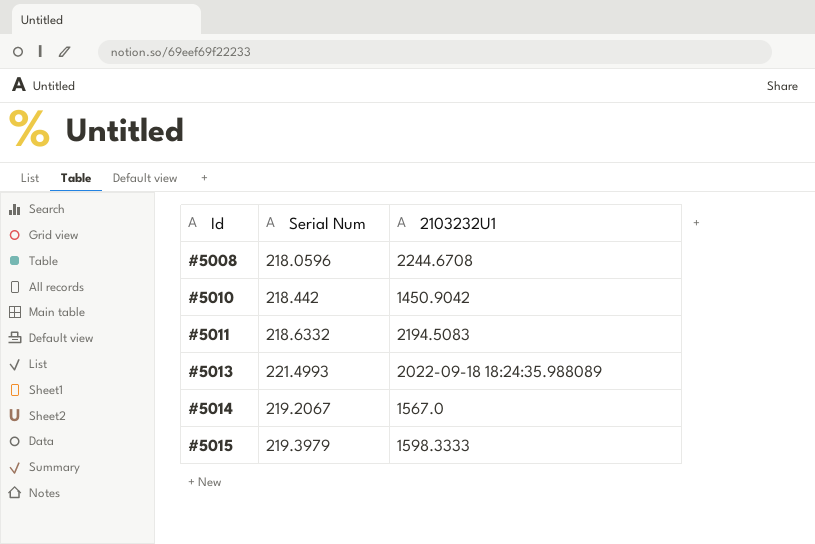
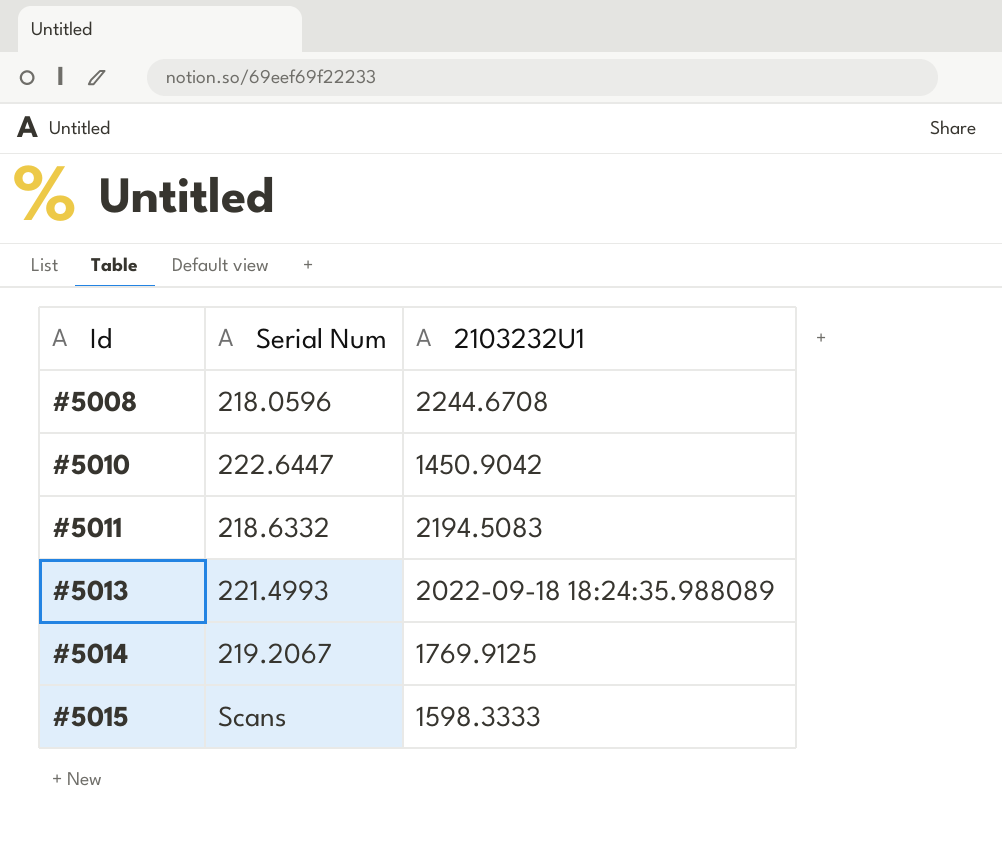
#5010 | Serial Num: 218.442 -> 222.6447
#5014 | 2103232U1: 1567.0 -> 1769.9125
#5015 | Serial Num: 219.3979 -> Scans

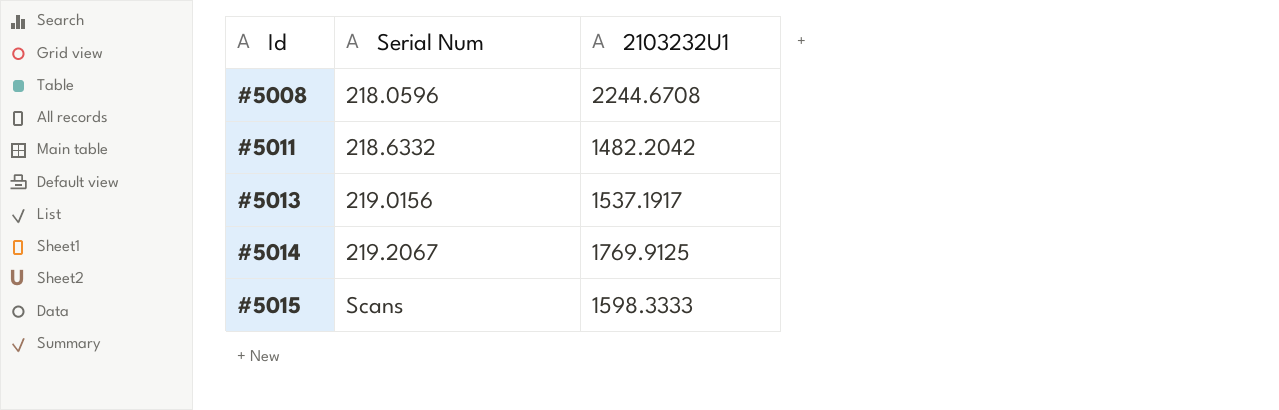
row #5010: 222.6447 | 1450.9042 -> none
#5011 | 2103232U1: 2194.5083 -> 1482.2042
#5013 | Serial Num: 221.4993 -> 219.0156
#5013 | 2103232U1: 2022-09-18 18:24:35.988089 -> 1537.1917

